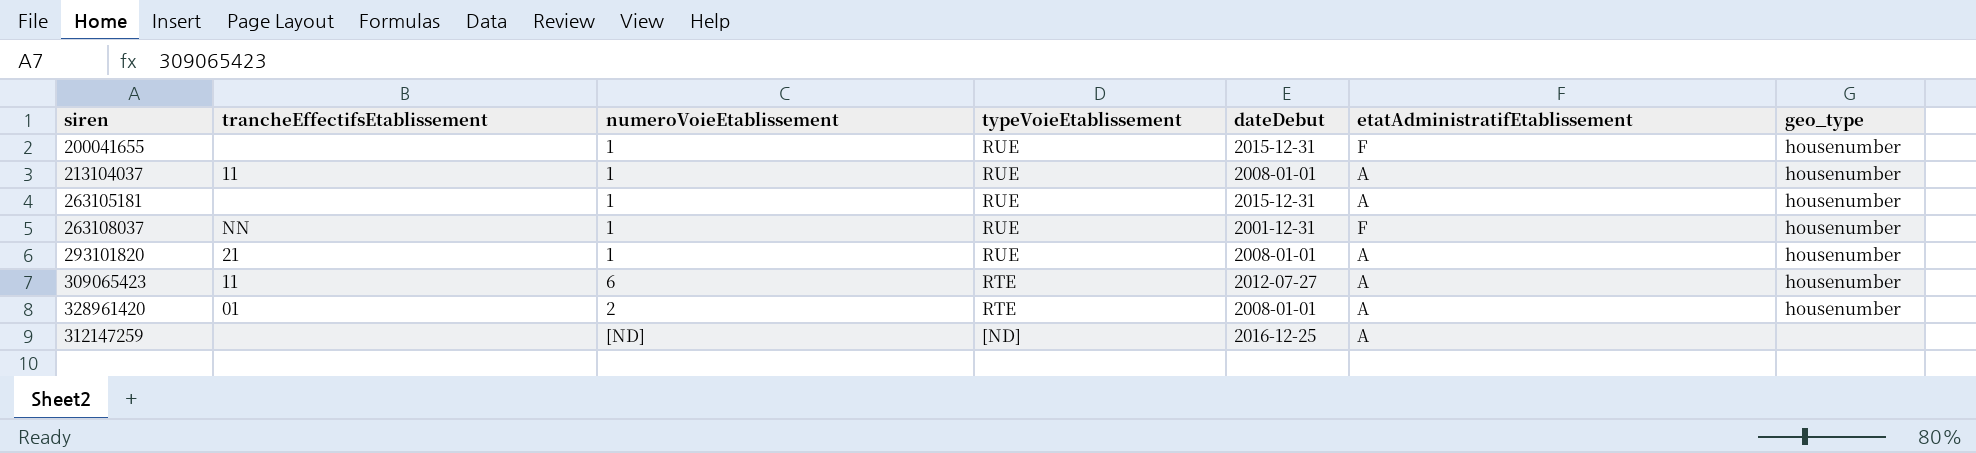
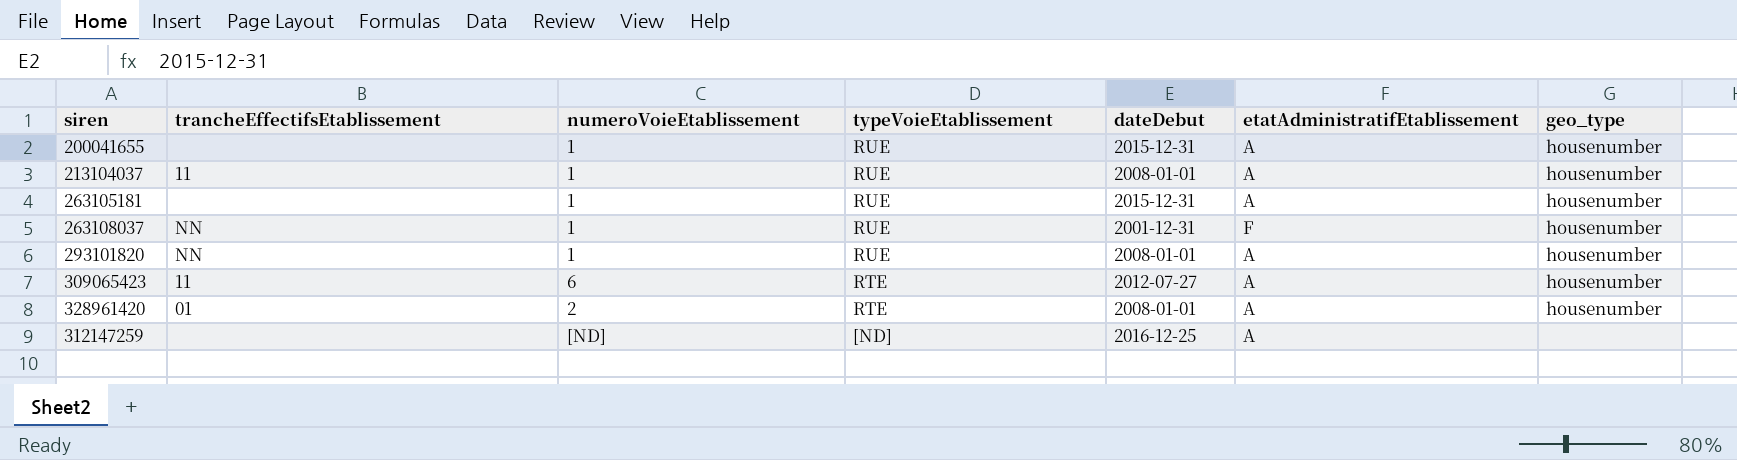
200041655 | etatAdministratifEtablissement: F -> A
293101820 | trancheEffectifsEtablissement: 21 -> NN

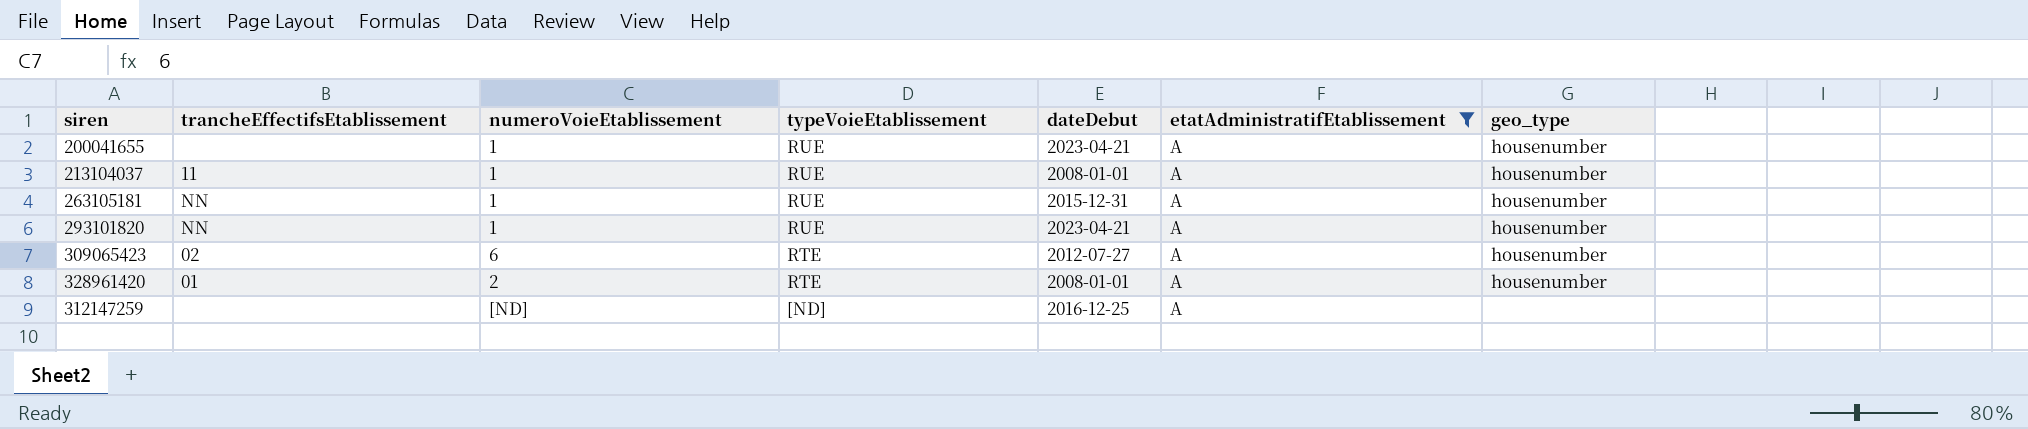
filter: none -> etatAdministratifEtablissement = A
200041655 | dateDebut: 2015-12-31 -> 2023-04-21
263105181 | trancheEffectifsEtablissement: none -> NN
293101820 | dateDebut: 2008-01-01 -> 2023-04-21
309065423 | trancheEffectifsEtablissement: 11 -> 02

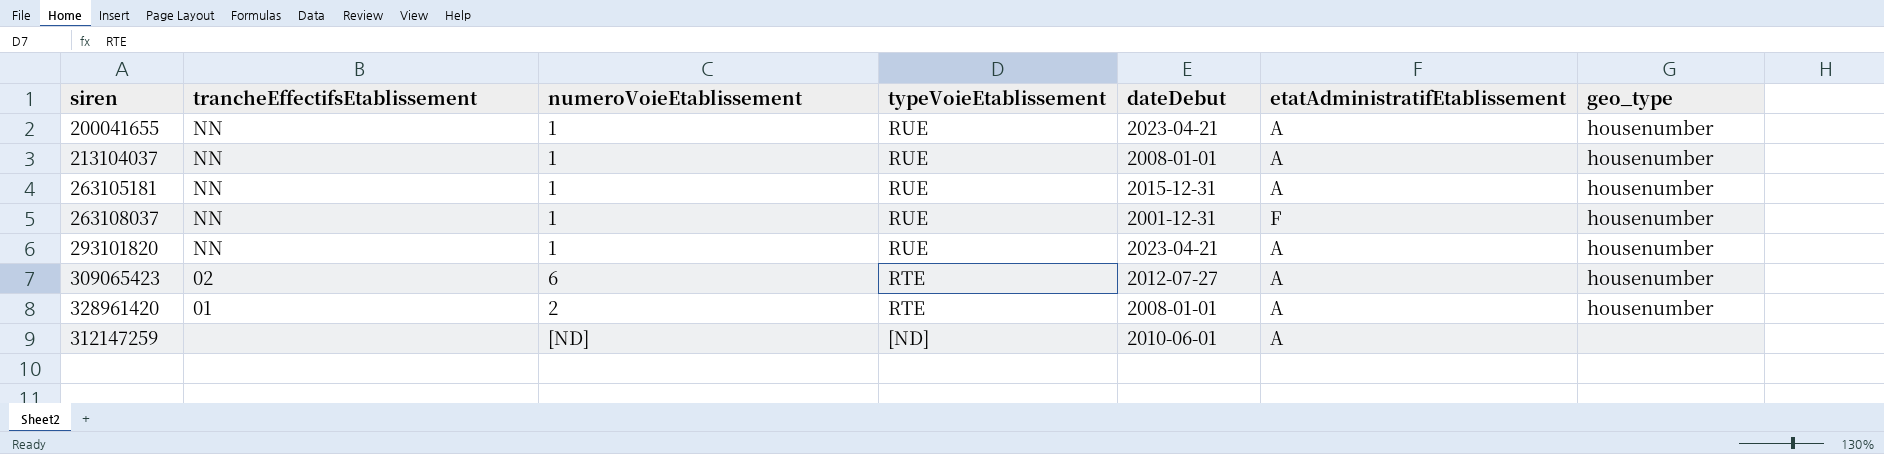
filter: etatAdministratifEtablissement = A -> none
200041655 | trancheEffectifsEtablissement: none -> NN
213104037 | trancheEffectifsEtablissement: 11 -> NN
312147259 | dateDebut: 2016-12-25 -> 2010-06-01

